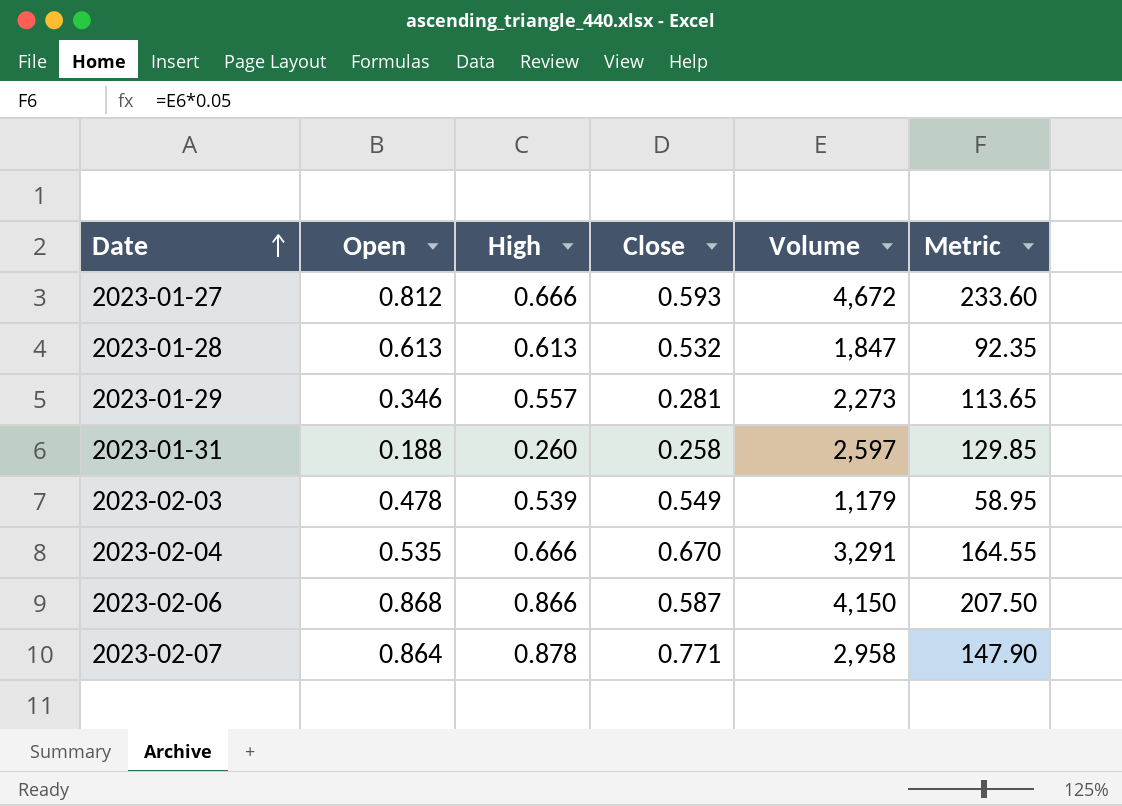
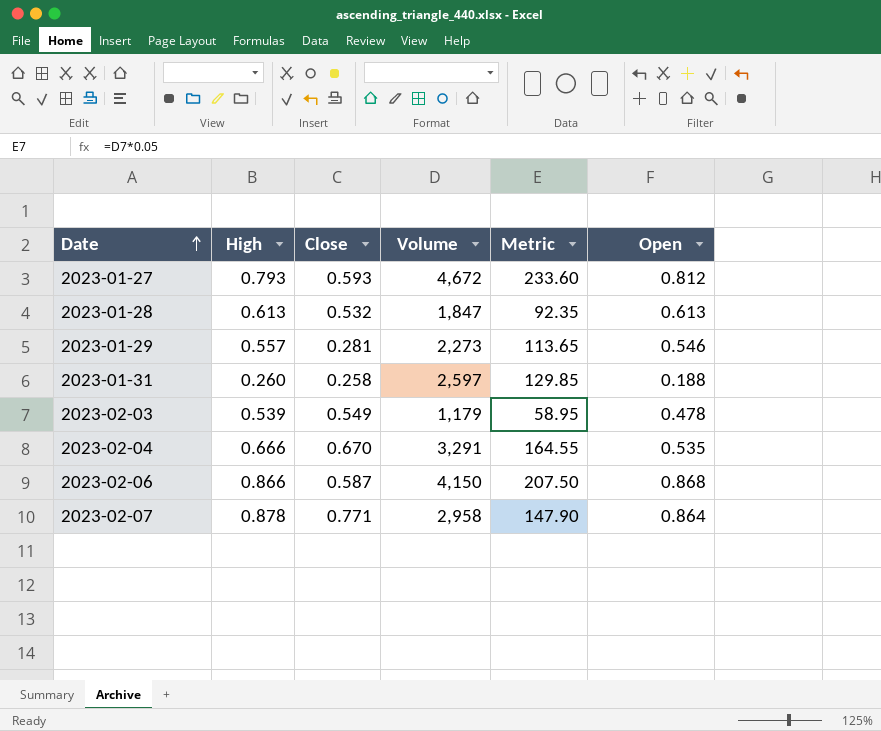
column Open | position: 2 -> 6
2023-01-27 | High: 0.666 -> 0.793
2023-01-29 | Open: 0.346 -> 0.546

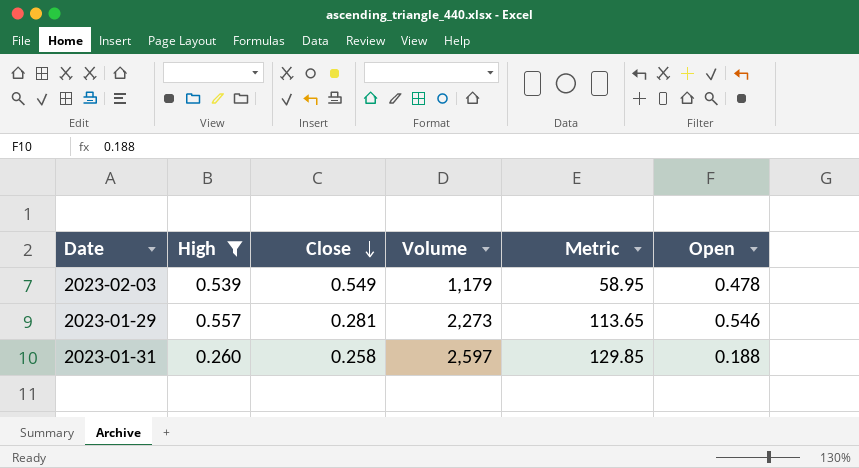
filter: none -> High <= 0.557
row order: Date ascending -> Close descending

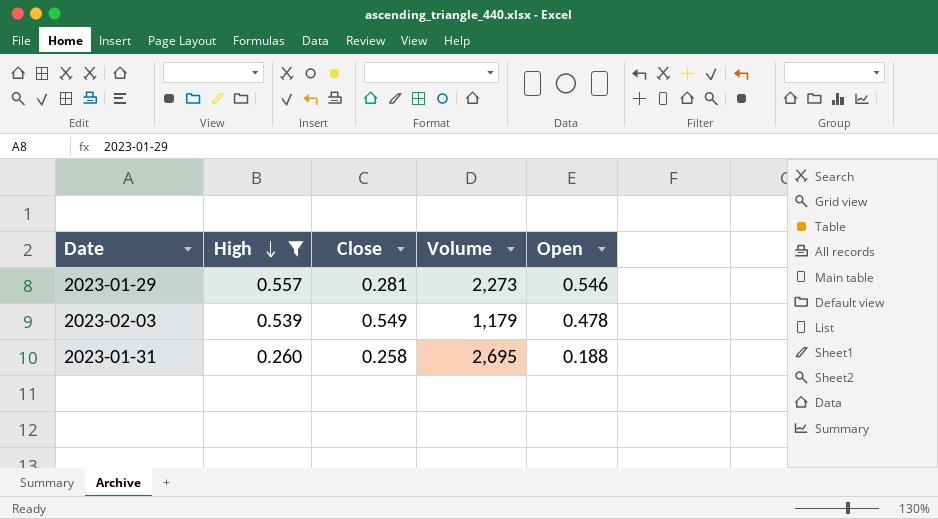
row order: Close descending -> High descending
column Metric | formula: [Volume] * 0.05 -> none
2023-01-31 | Volume: 2,597 -> 2,695

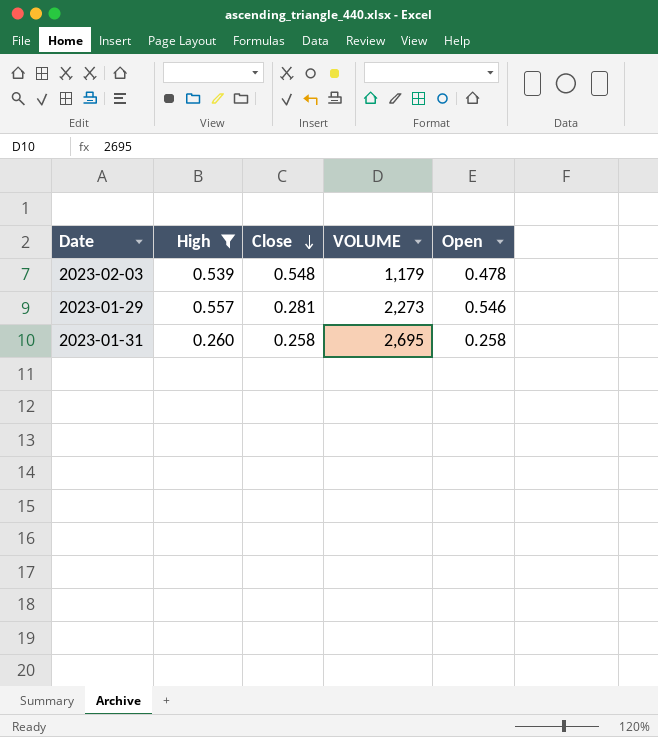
row order: High descending -> Close descending
column name: Volume -> VOLUME
2023-02-03 | Close: 0.549 -> 0.548
2023-01-31 | Open: 0.188 -> 0.258

